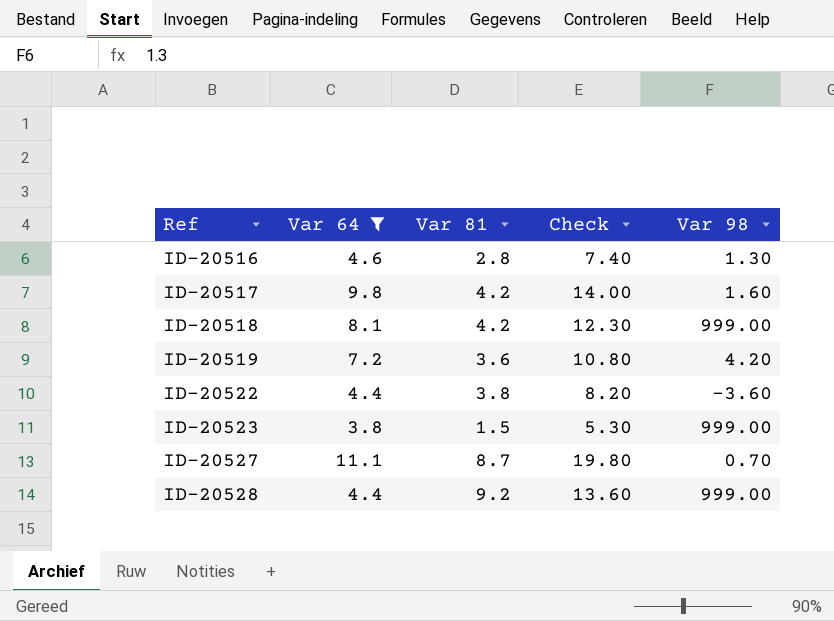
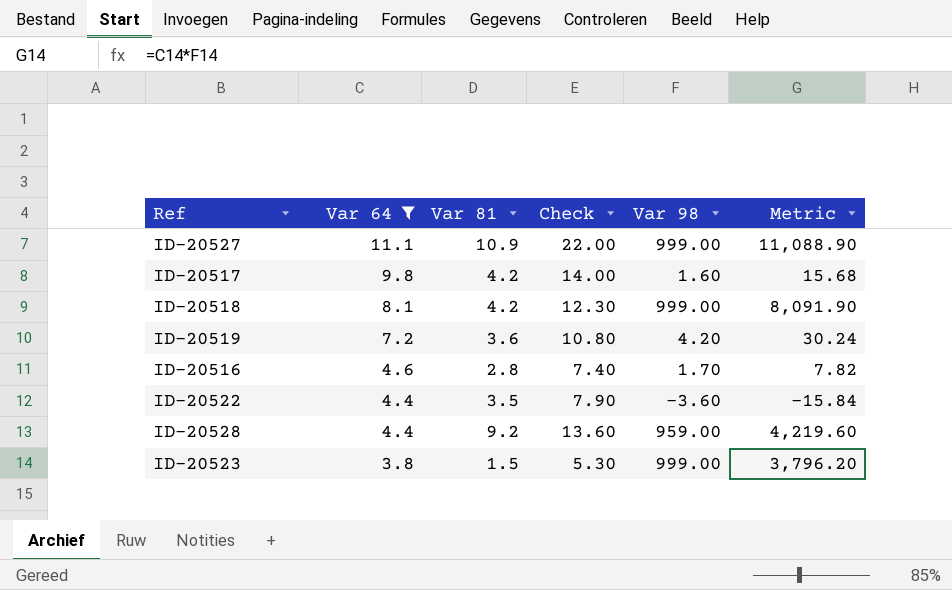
row order: Ref ascending -> Var 64 descending
column Metric | formula: none -> [Var 64] * [Var 98]
ID-20527 | Var 81: 8.7 -> 10.9
ID-20527 | Check: 19.80 -> 22.00
ID-20527 | Var 98: 0.70 -> 999.00
ID-20516 | Var 98: 1.30 -> 1.70
ID-20522 | Var 81: 3.8 -> 3.5
ID-20522 | Check: 8.20 -> 7.90
ID-20528 | Var 98: 999.00 -> 959.00

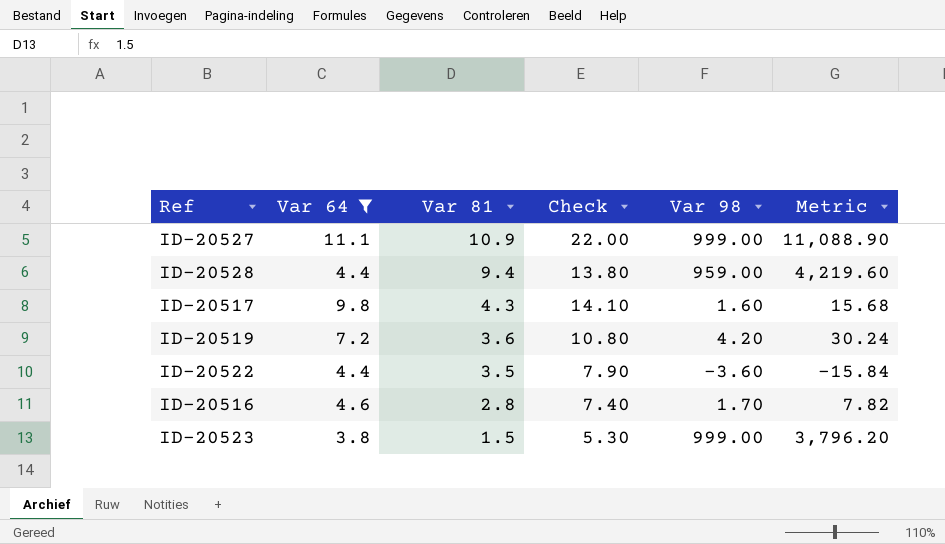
row order: Var 64 descending -> Var 81 descending
row ID-20518: 8.1 | 4.2 | 12.30 | 999.00 | 8,091.90 -> none
ID-20528 | Var 81: 9.2 -> 9.4
ID-20528 | Check: 13.60 -> 13.80
ID-20517 | Var 81: 4.2 -> 4.3
ID-20517 | Check: 14.00 -> 14.10

